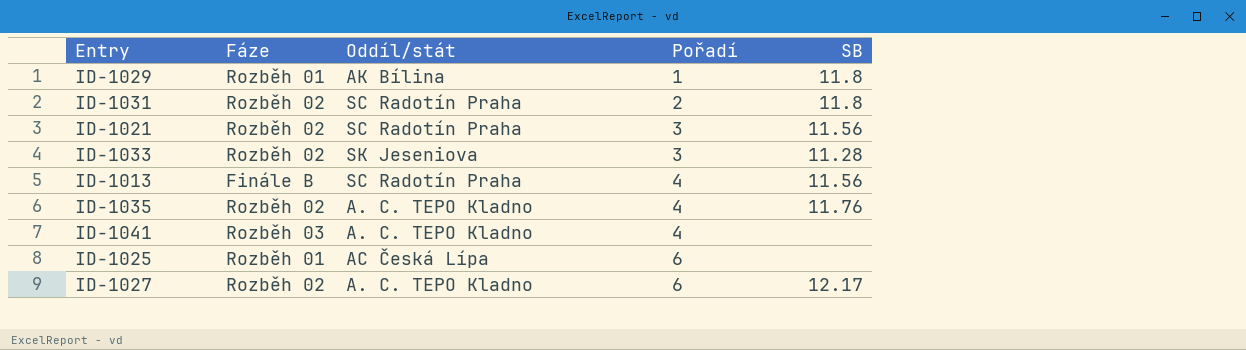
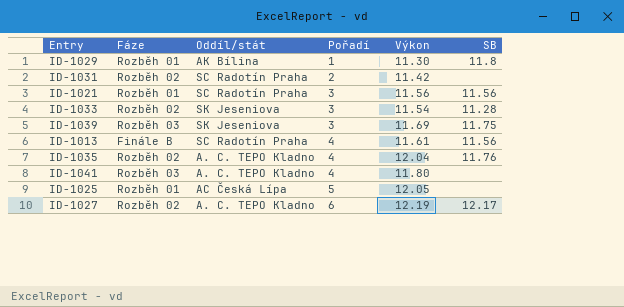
column Výkon | position: none -> 5
ID-1031 | SB: 11.8 -> none
ID-1021 | Fáze: Rozběh 02 -> Rozběh 01
row ID-1039: none -> Rozběh 03 | SK Jeseniova | 3 | 11.69 | 11.75
ID-1025 | Pořadí: 6 -> 5

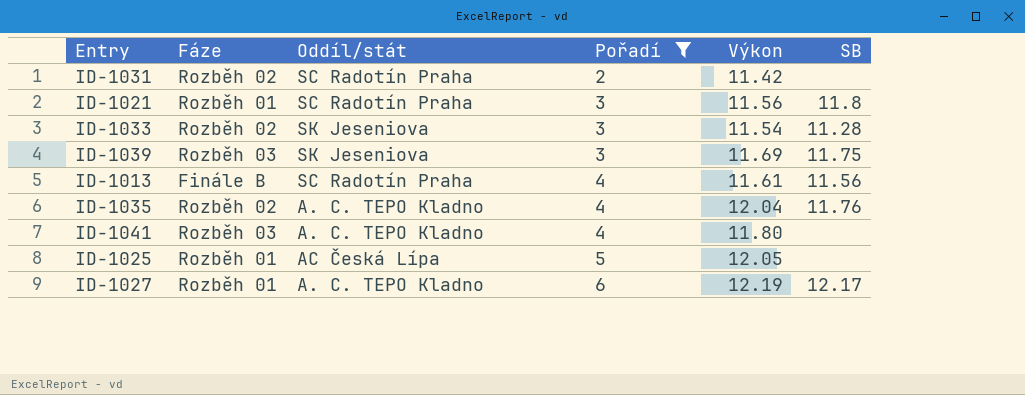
filter: none -> Pořadí != 1
ID-1021 | SB: 11.56 -> 11.8
ID-1027 | Fáze: Rozběh 02 -> Rozběh 01

